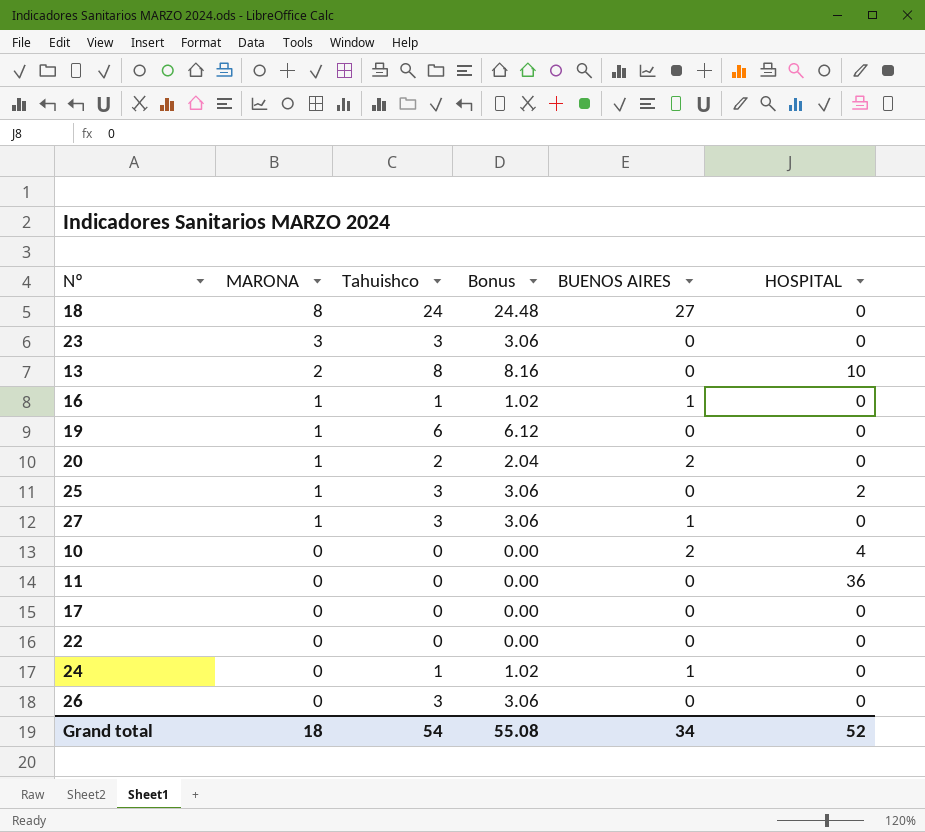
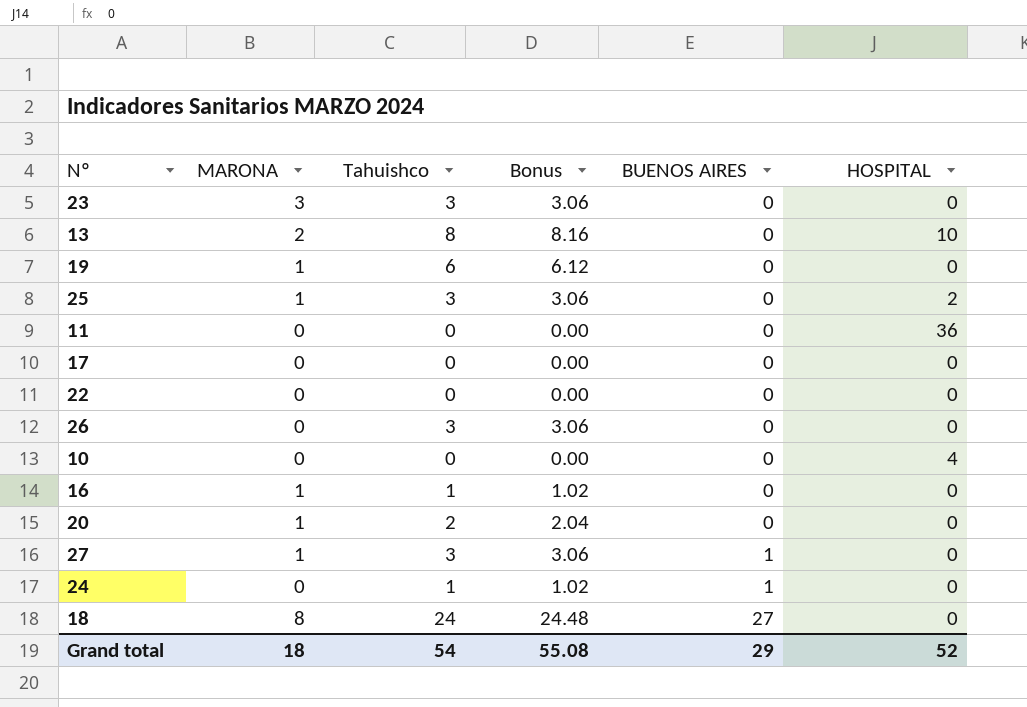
row order: MARONA descending -> BUENOS AIRES ascending
10 | BUENOS AIRES: 2 -> 0
16 | BUENOS AIRES: 1 -> 0
20 | BUENOS AIRES: 2 -> 0
Grand total | BUENOS AIRES: 34 -> 29

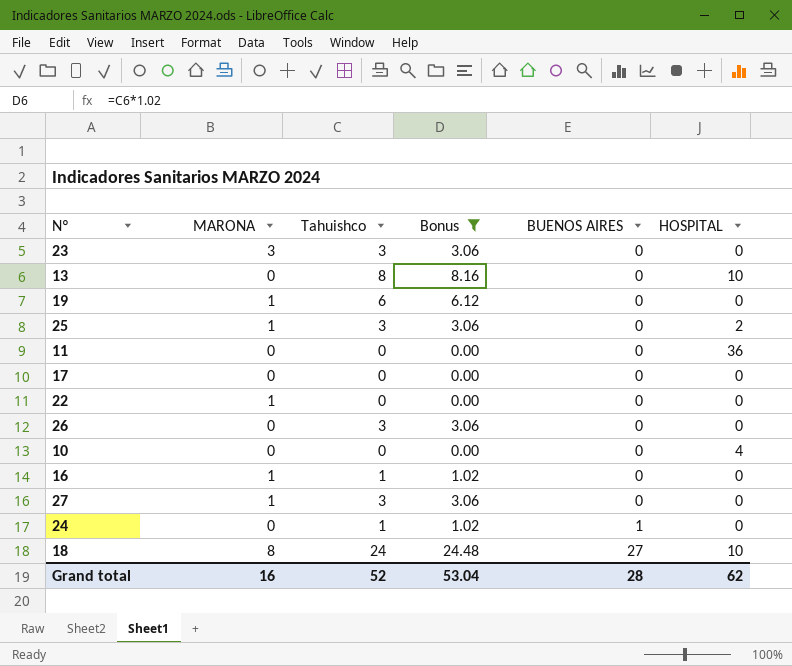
filter: none -> Bonus != 2.04
13 | MARONA: 2 -> 0
22 | MARONA: 0 -> 1
27 | BUENOS AIRES: 1 -> 0
18 | HOSPITAL: 0 -> 10
Grand total | MARONA: 18 -> 16
Grand total | Tahuishco: 54 -> 52
Grand total | Bonus: 55.08 -> 53.04
Grand total | BUENOS AIRES: 29 -> 28
Grand total | HOSPITAL: 52 -> 62

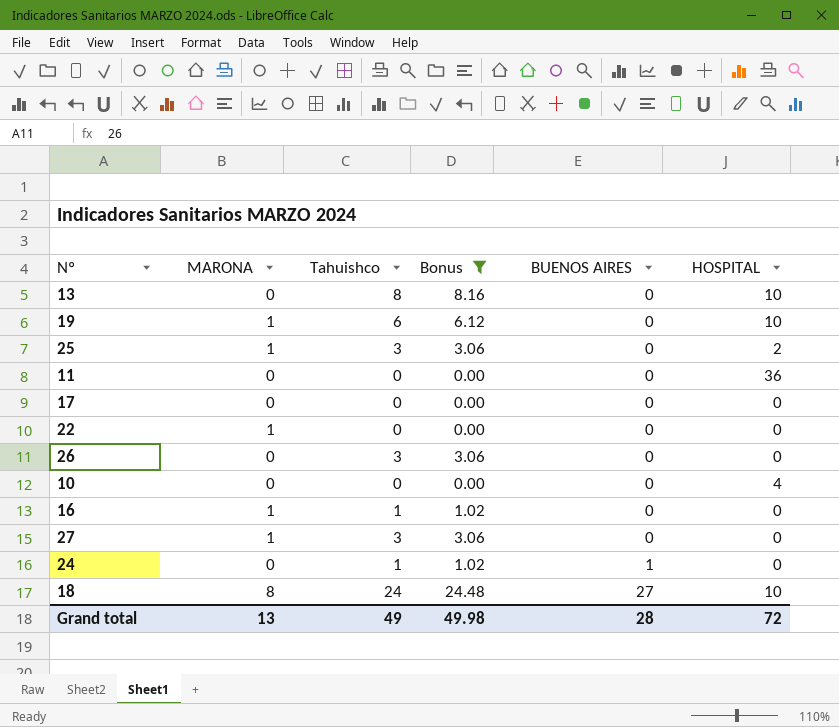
row 23: 3 | 3 | 3.06 | 0 | 0 -> none
19 | HOSPITAL: 0 -> 10
Grand total | MARONA: 16 -> 13
Grand total | Tahuishco: 52 -> 49
Grand total | Bonus: 53.04 -> 49.98
Grand total | HOSPITAL: 62 -> 72

